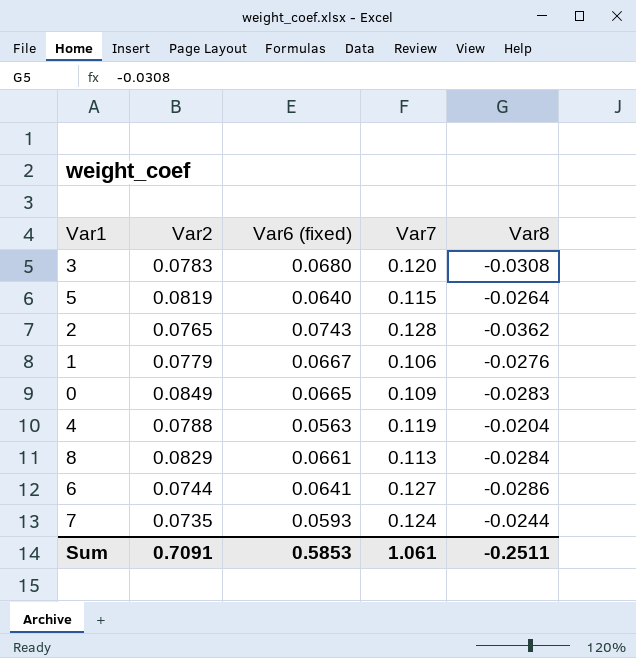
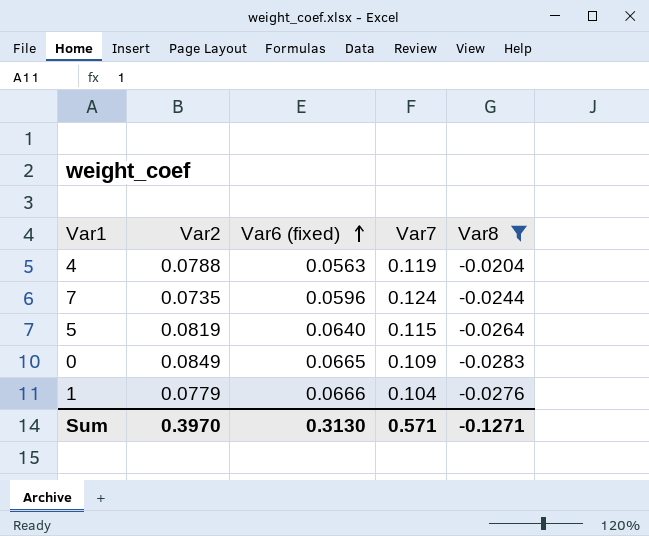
filter: none -> Var8 >= -0.0283
row order: none -> Var6 (fixed) ascending
7 | Var6 (fixed): 0.0593 -> 0.0596
1 | Var6 (fixed): 0.0667 -> 0.0666
1 | Var7: 0.106 -> 0.104
Sum | Var2: 0.7091 -> 0.3970
Sum | Var6 (fixed): 0.5853 -> 0.3130
Sum | Var7: 1.061 -> 0.571
Sum | Var8: -0.2511 -> -0.1271

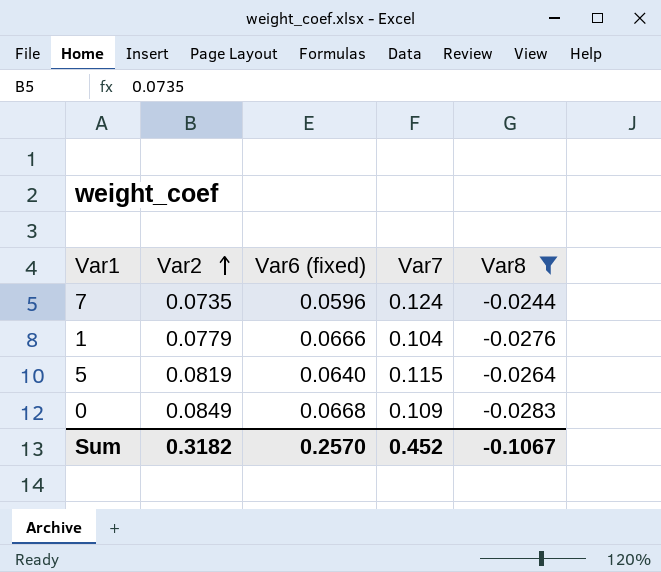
row order: Var6 (fixed) ascending -> Var2 ascending
row 4: 0.0788 | 0.0563 | 0.119 | -0.0204 -> none
0 | Var6 (fixed): 0.0665 -> 0.0668
Sum | Var2: 0.3970 -> 0.3182
Sum | Var6 (fixed): 0.3130 -> 0.2570
Sum | Var7: 0.571 -> 0.452
Sum | Var8: -0.1271 -> -0.1067

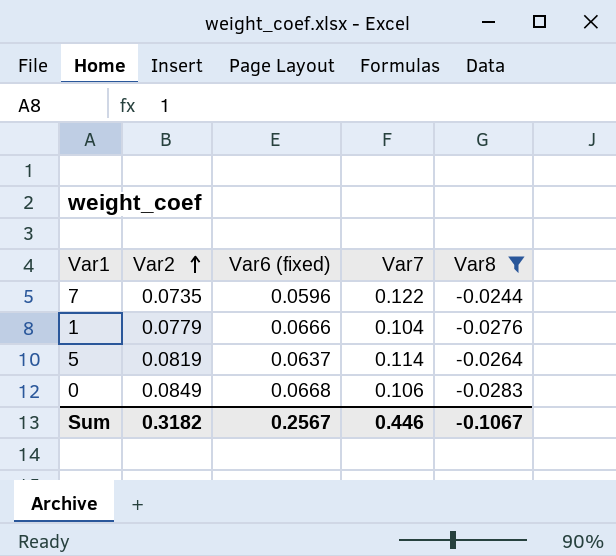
7 | Var7: 0.124 -> 0.122
5 | Var6 (fixed): 0.0640 -> 0.0637
5 | Var7: 0.115 -> 0.114
0 | Var7: 0.109 -> 0.106
Sum | Var6 (fixed): 0.2570 -> 0.2567
Sum | Var7: 0.452 -> 0.446

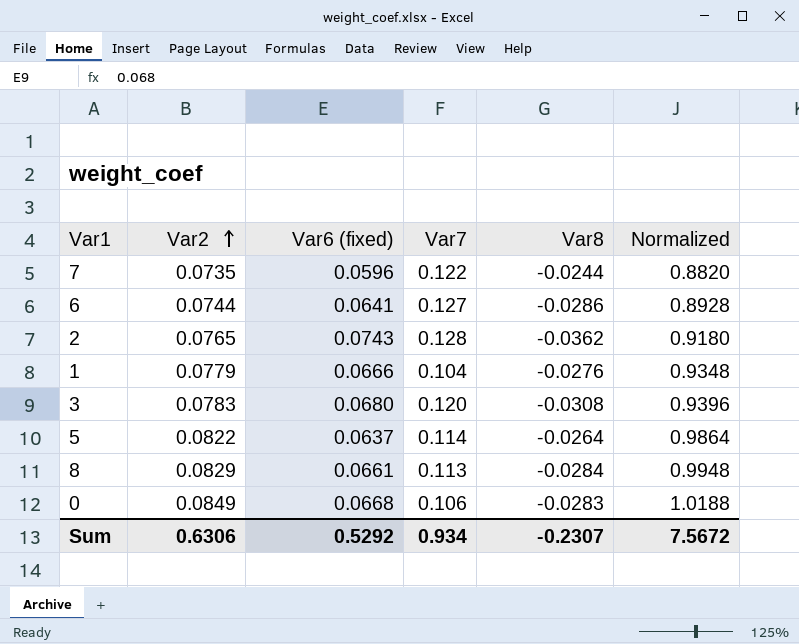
filter: Var8 >= -0.0283 -> none
column Normalized | formula: none -> [Var2] * 12
5 | Var2: 0.0819 -> 0.0822
Sum | Var2: 0.3182 -> 0.6306
Sum | Var6 (fixed): 0.2567 -> 0.5292
Sum | Var7: 0.446 -> 0.934
Sum | Var8: -0.1067 -> -0.2307

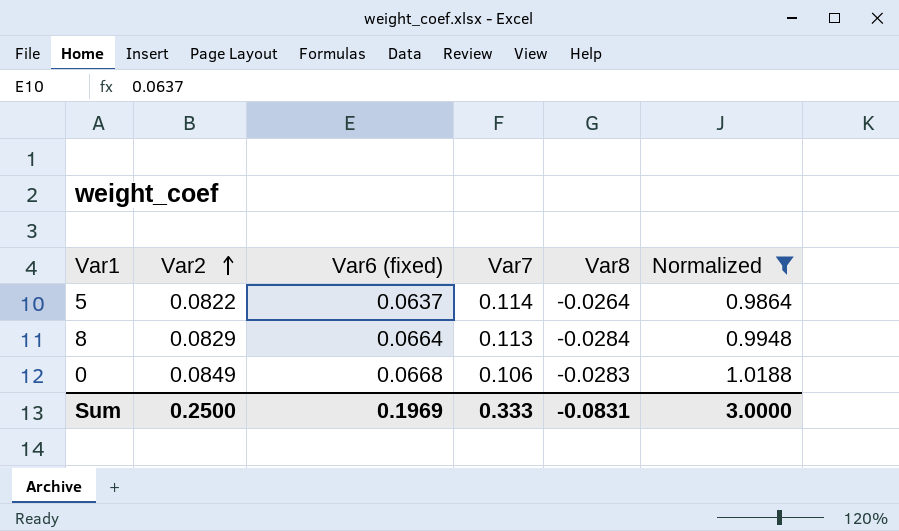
filter: none -> Normalized >= 0.9864
8 | Var6 (fixed): 0.0661 -> 0.0664
Sum | Var2: 0.6306 -> 0.2500
Sum | Var6 (fixed): 0.5292 -> 0.1969
Sum | Var7: 0.934 -> 0.333
Sum | Var8: -0.2307 -> -0.0831
Sum | Normalized: 7.5672 -> 3.0000

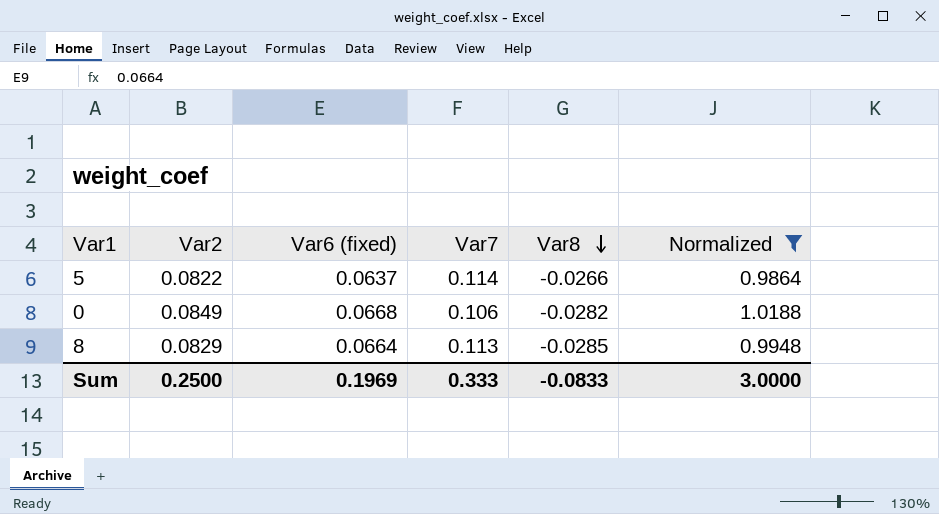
row order: Var2 ascending -> Var8 descending
5 | Var8: -0.0264 -> -0.0266
0 | Var8: -0.0283 -> -0.0282
8 | Var8: -0.0284 -> -0.0285
Sum | Var8: -0.0831 -> -0.0833

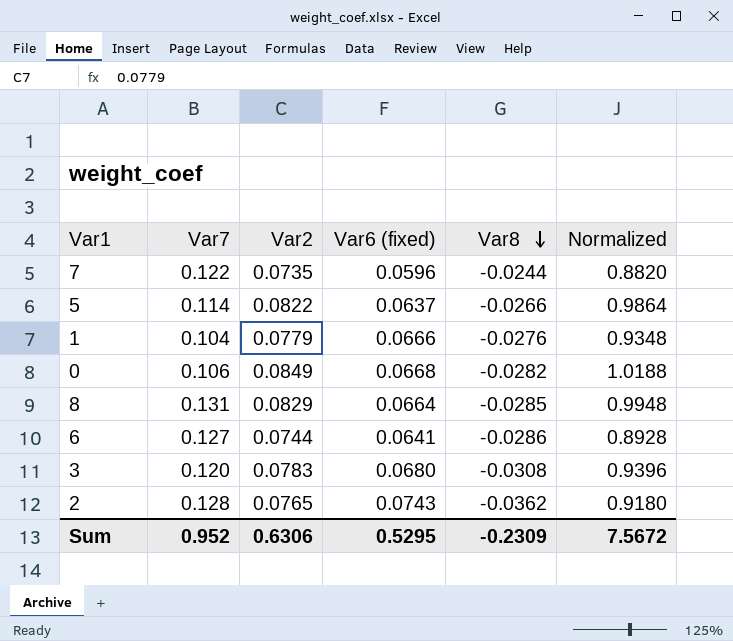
filter: Normalized >= 0.9864 -> none
column Var7 | position: 4 -> 2
8 | Var7: 0.113 -> 0.131
Sum | Var7: 0.333 -> 0.952
Sum | Var2: 0.2500 -> 0.6306
Sum | Var6 (fixed): 0.1969 -> 0.5295
Sum | Var8: -0.0833 -> -0.2309
Sum | Normalized: 3.0000 -> 7.5672

